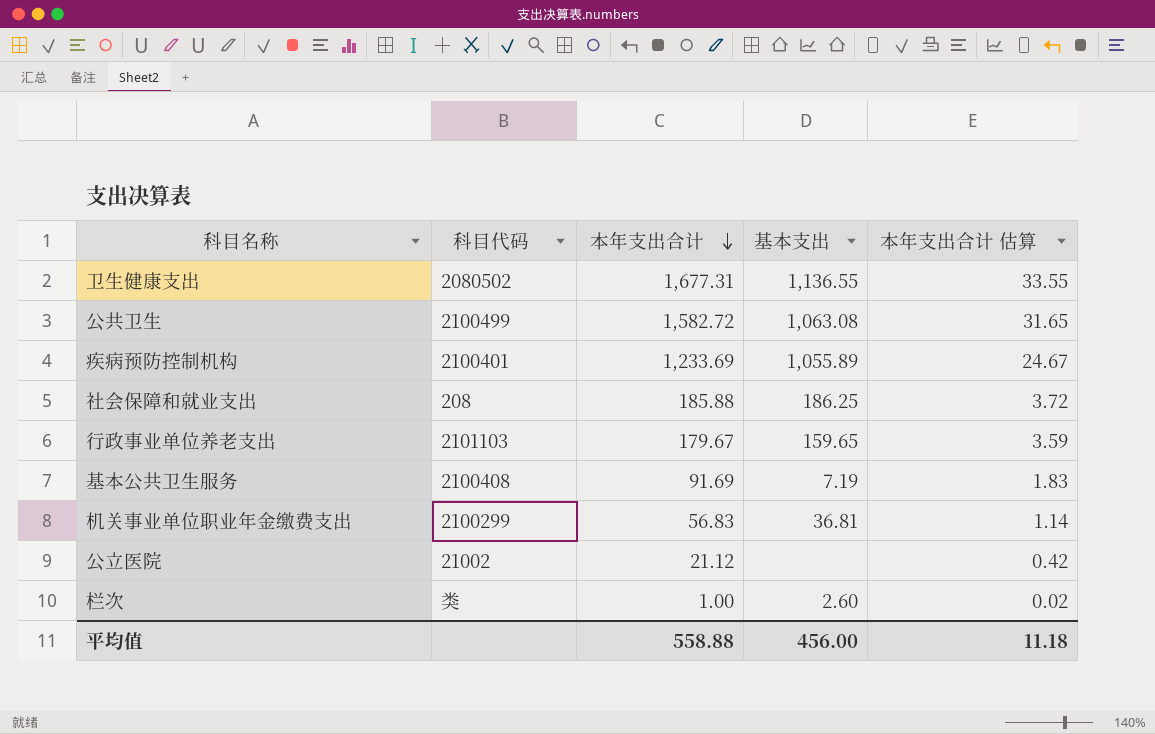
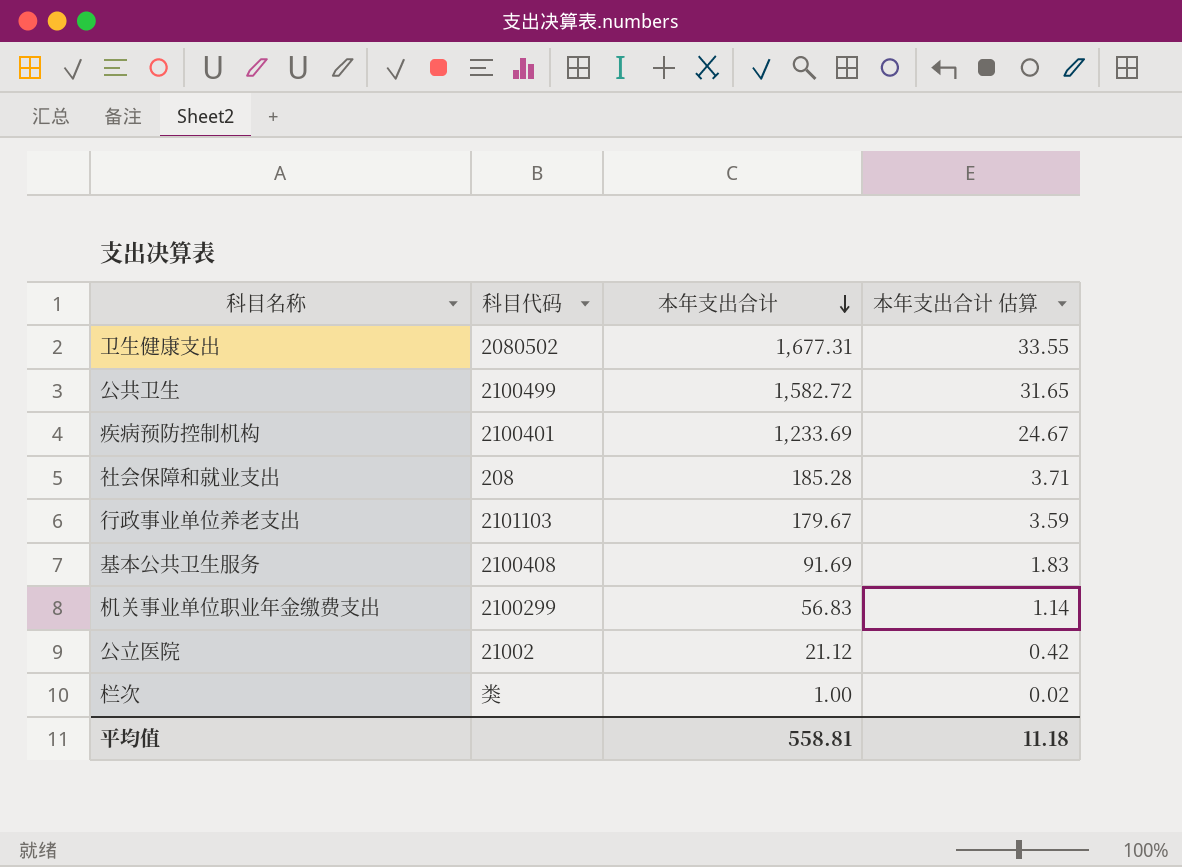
column 基本支出 | position: 4 -> none
社会保障和就业支出 | 本年支出合计: 185.88 -> 185.28
社会保障和就业支出 | 本年支出合计 估算: 3.72 -> 3.71
平均值 | 本年支出合计: 558.88 -> 558.81

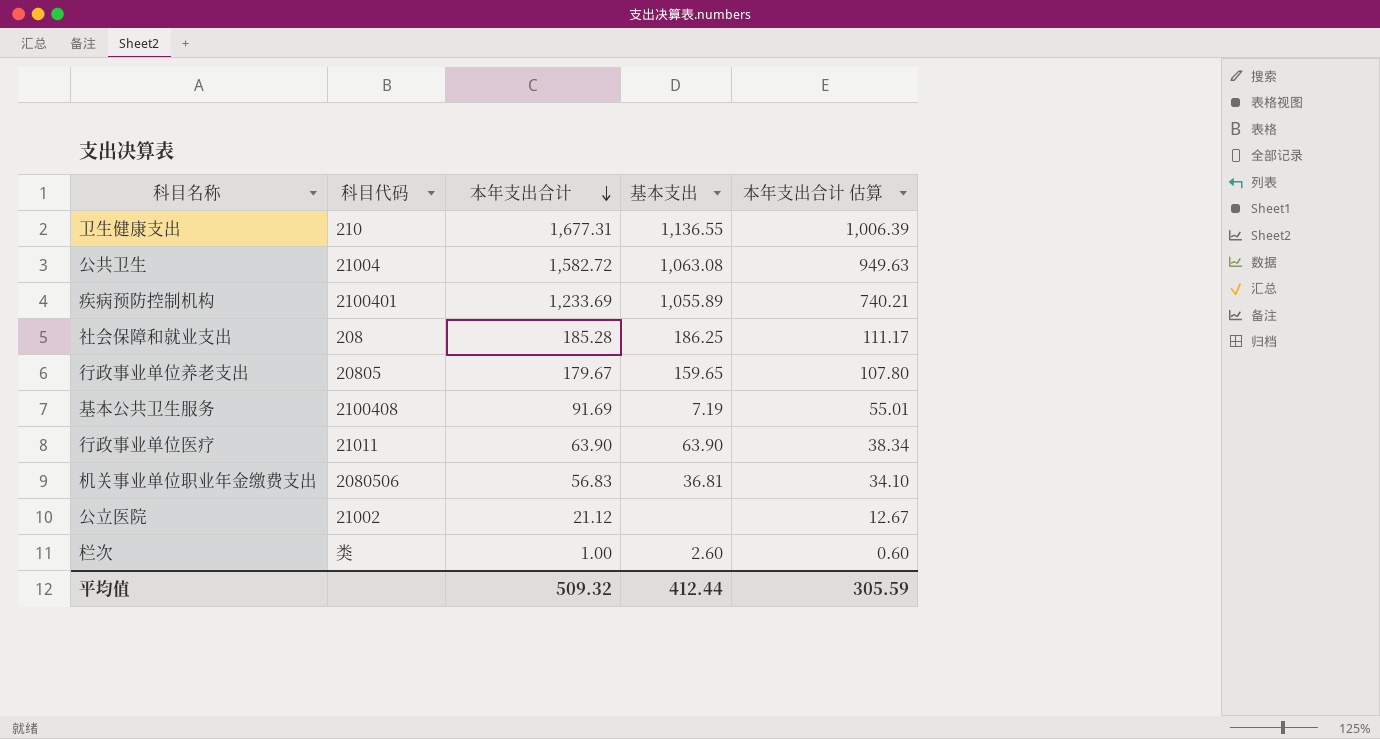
column 基本支出 | position: none -> 4
column 本年支出合计 估算 | formula: [本年支出合计] * 0.02 -> [本年支出合计] * 0.6
卫生健康支出 | 科目代码: 2080502 -> 210
公共卫生 | 科目代码: 2100499 -> 21004
行政事业单位养老支出 | 科目代码: 2101103 -> 20805
row 行政事业单位医疗: none -> 21011 | 63.90 | 63.90 | 38.34
机关事业单位职业年金缴费支出 | 科目代码: 2100299 -> 2080506
平均值 | 本年支出合计: 558.81 -> 509.32
平均值 | 本年支出合计 估算: 11.18 -> 305.59

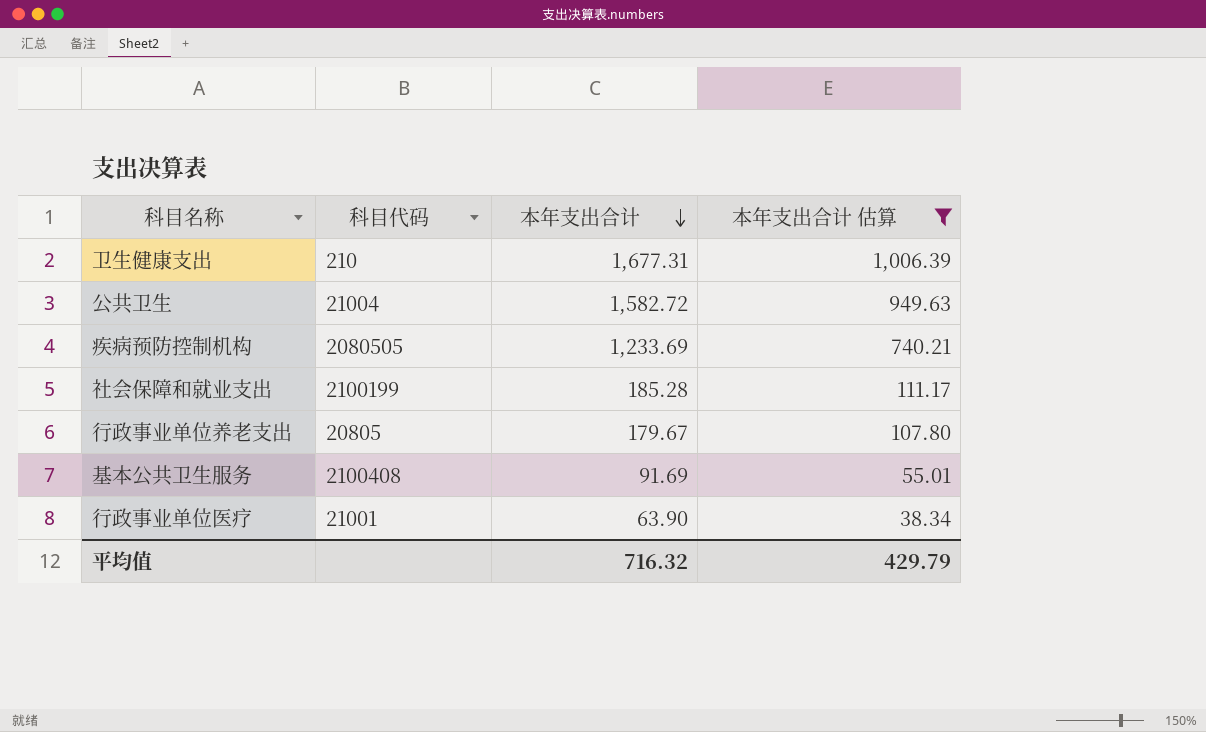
filter: none -> 本年支出合计 估算 >= 38.34
column 基本支出 | position: 4 -> none
疾病预防控制机构 | 科目代码: 2100401 -> 2080505
社会保障和就业支出 | 科目代码: 208 -> 2100199
行政事业单位医疗 | 科目代码: 21011 -> 21001
平均值 | 本年支出合计: 509.32 -> 716.32
平均值 | 本年支出合计 估算: 305.59 -> 429.79

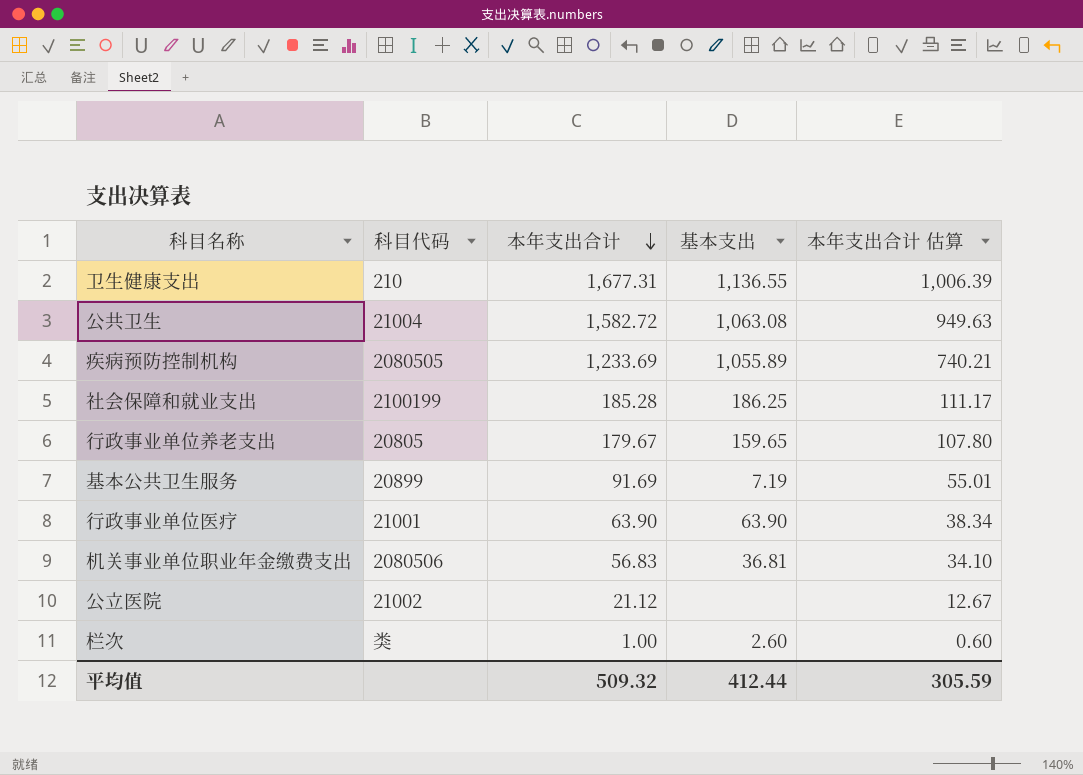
filter: 本年支出合计 估算 >= 38.34 -> none
column 基本支出 | position: none -> 4
基本公共卫生服务 | 科目代码: 2100408 -> 20899
平均值 | 本年支出合计: 716.32 -> 509.32
平均值 | 本年支出合计 估算: 429.79 -> 305.59

